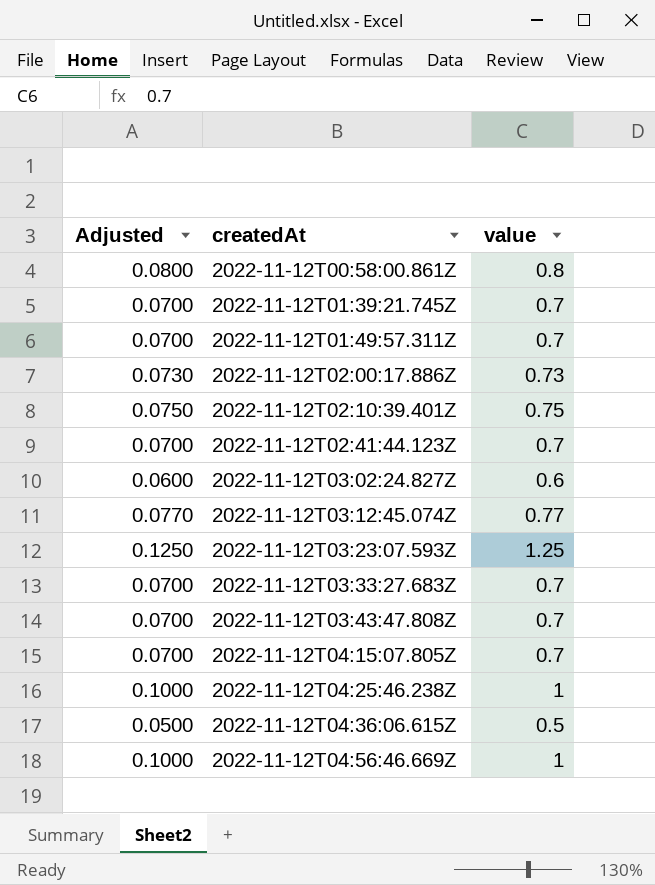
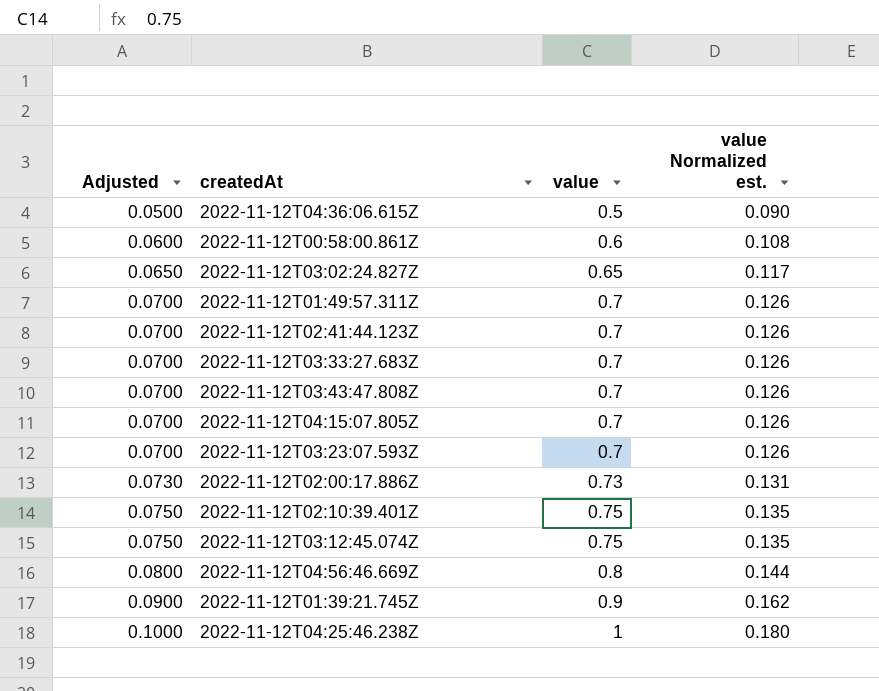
row order: createdAt ascending -> Adjusted ascending
column value Normalized est. | formula: none -> [value] * 0.18
2022-11-12T00:58:00.861Z | Adjusted: 0.0800 -> 0.0600
2022-11-12T00:58:00.861Z | value: 0.8 -> 0.6
2022-11-12T03:02:24.827Z | Adjusted: 0.0600 -> 0.0650
2022-11-12T03:02:24.827Z | value: 0.6 -> 0.65
2022-11-12T03:23:07.593Z | Adjusted: 0.1250 -> 0.0700
2022-11-12T03:23:07.593Z | value: 1.25 -> 0.7
2022-11-12T03:12:45.074Z | Adjusted: 0.0770 -> 0.0750
2022-11-12T03:12:45.074Z | value: 0.77 -> 0.75
2022-11-12T04:56:46.669Z | Adjusted: 0.1000 -> 0.0800
2022-11-12T04:56:46.669Z | value: 1 -> 0.8
2022-11-12T01:39:21.745Z | Adjusted: 0.0700 -> 0.0900
2022-11-12T01:39:21.745Z | value: 0.7 -> 0.9

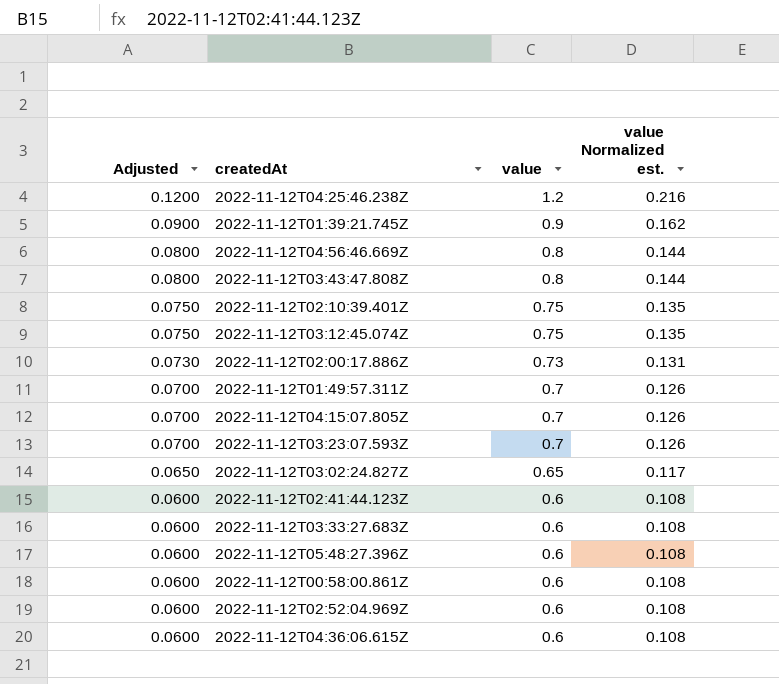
row order: Adjusted ascending -> Adjusted descending
2022-11-12T04:25:46.238Z | Adjusted: 0.1000 -> 0.1200
2022-11-12T04:25:46.238Z | value: 1 -> 1.2
2022-11-12T04:25:46.238Z | value Normalized est.: 0.180 -> 0.216
2022-11-12T03:43:47.808Z | Adjusted: 0.0700 -> 0.0800
2022-11-12T03:43:47.808Z | value: 0.7 -> 0.8
2022-11-12T03:43:47.808Z | value Normalized est.: 0.126 -> 0.144
2022-11-12T02:41:44.123Z | Adjusted: 0.0700 -> 0.0600
2022-11-12T02:41:44.123Z | value: 0.7 -> 0.6
2022-11-12T02:41:44.123Z | value Normalized est.: 0.126 -> 0.108
2022-11-12T03:33:27.683Z | Adjusted: 0.0700 -> 0.0600
2022-11-12T03:33:27.683Z | value: 0.7 -> 0.6
2022-11-12T03:33:27.683Z | value Normalized est.: 0.126 -> 0.108
row 2022-11-12T05:48:27.396Z: none -> 0.0600 | 0.6 | 0.108
row 2022-11-12T02:52:04.969Z: none -> 0.0600 | 0.6 | 0.108
2022-11-12T04:36:06.615Z | Adjusted: 0.0500 -> 0.0600
2022-11-12T04:36:06.615Z | value: 0.5 -> 0.6
2022-11-12T04:36:06.615Z | value Normalized est.: 0.090 -> 0.108

